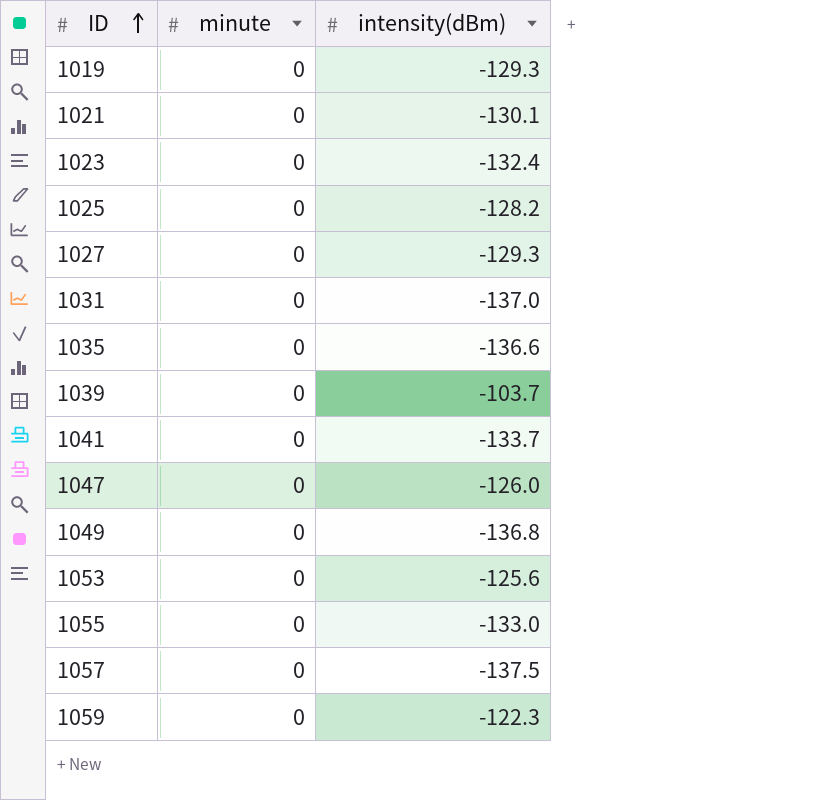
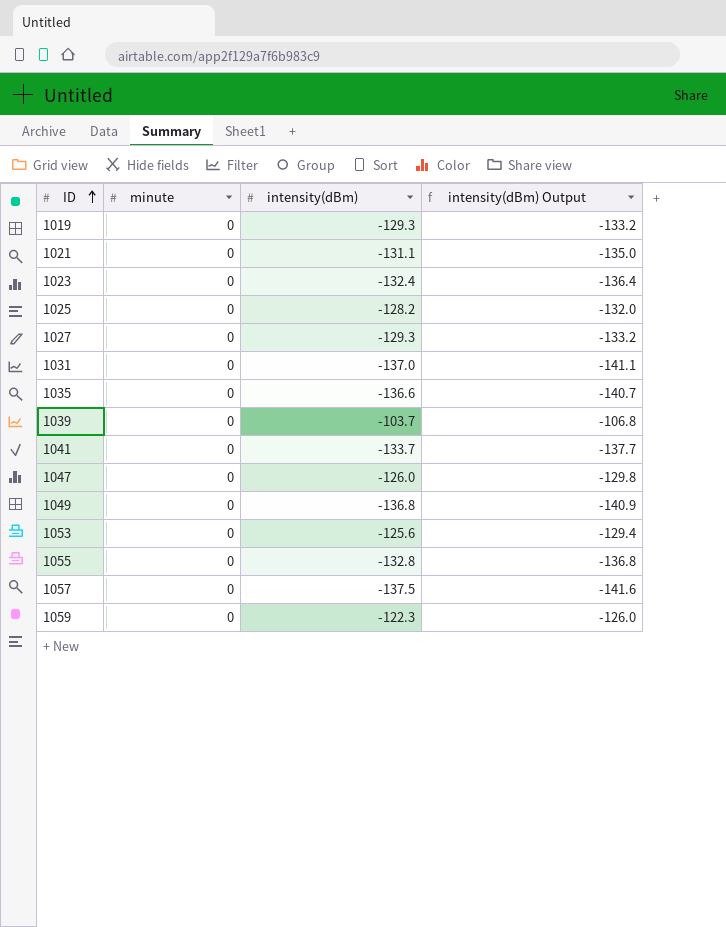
column intensity(dBm) Output | formula: none -> [intensity(dBm)] * 1.03
1021 | intensity(dBm): -130.1 -> -131.1
1055 | intensity(dBm): -133.0 -> -132.8

